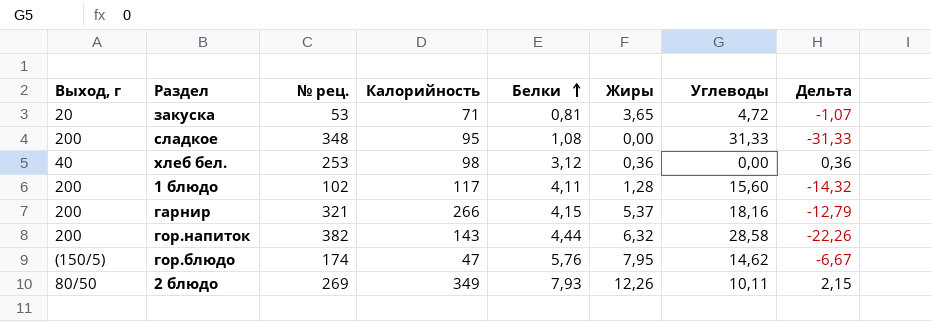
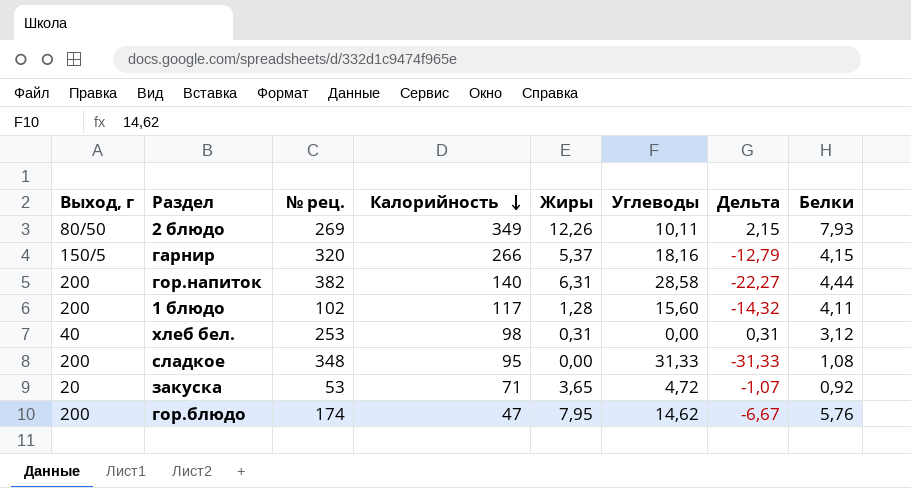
row order: Белки ascending -> Калорийность descending
column Белки | position: 5 -> 8
гарнир | Выход, г: 200 -> 150/5
гарнир | № рец.: 321 -> 320
гор.напиток | Калорийность: 143 -> 140
гор.напиток | Жиры: 6,32 -> 6,31
гор.напиток | Дельта: -22,26 -> -22,27
хлеб бел. | Жиры: 0,36 -> 0,31
хлеб бел. | Дельта: 0,36 -> 0,31
закуска | Белки: 0,81 -> 0,92
гор.блюдо | Выход, г: (150/5) -> 200

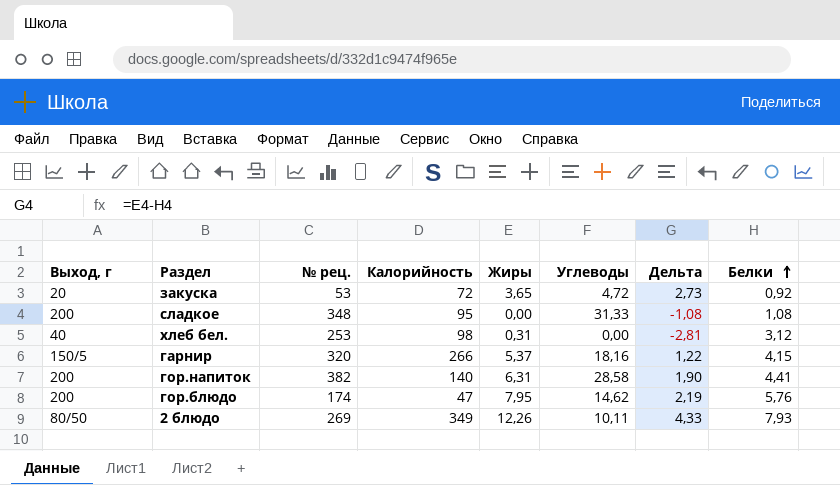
row order: Калорийность descending -> Белки ascending
column Дельта | formula: [Жиры] - [Углеводы] -> [Жиры] - [Белки]
row 1 блюдо: 200 | 102 | 117 | 1,28 | 15,60 | -14,32 | 4,11 -> none
закуска | Калорийность: 71 -> 72
гор.напиток | Белки: 4,44 -> 4,41

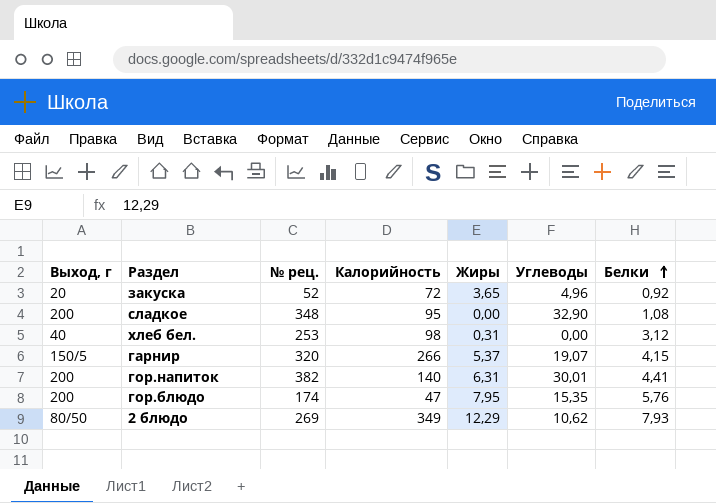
column Дельта | formula: [Жиры] - [Белки] -> none
закуска | № рец.: 53 -> 52
закуска | Углеводы: 4,72 -> 4,96
сладкое | Углеводы: 31,33 -> 32,90
гарнир | Углеводы: 18,16 -> 19,07
гор.напиток | Углеводы: 28,58 -> 30,01
гор.блюдо | Углеводы: 14,62 -> 15,35
2 блюдо | Жиры: 12,26 -> 12,29
2 блюдо | Углеводы: 10,11 -> 10,62

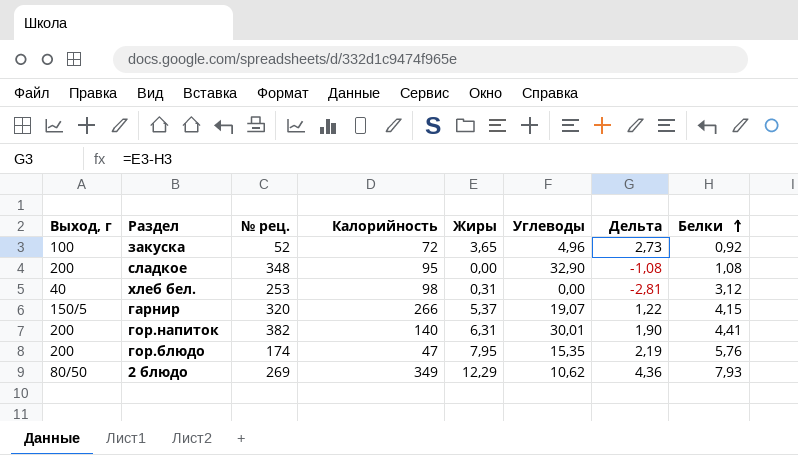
column Дельта | formula: none -> [Жиры] - [Белки]
закуска | Выход, г: 20 -> 100

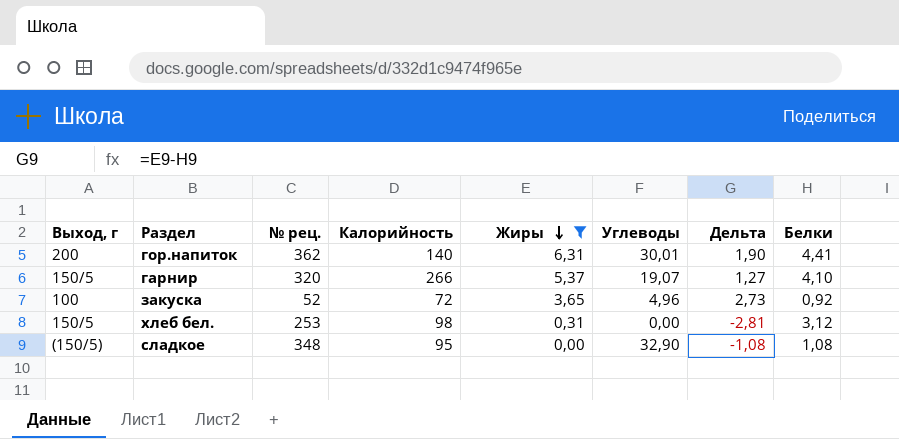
filter: none -> Жиры <= 6,31
row order: Белки ascending -> Жиры descending
гор.напиток | № рец.: 382 -> 362
гарнир | Дельта: 1,22 -> 1,27
гарнир | Белки: 4,15 -> 4,10
хлеб бел. | Выход, г: 40 -> 150/5
сладкое | Выход, г: 200 -> (150/5)

